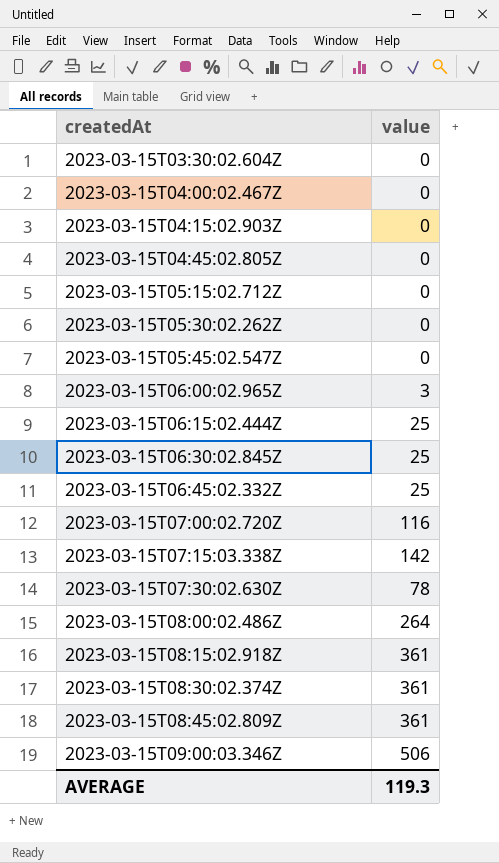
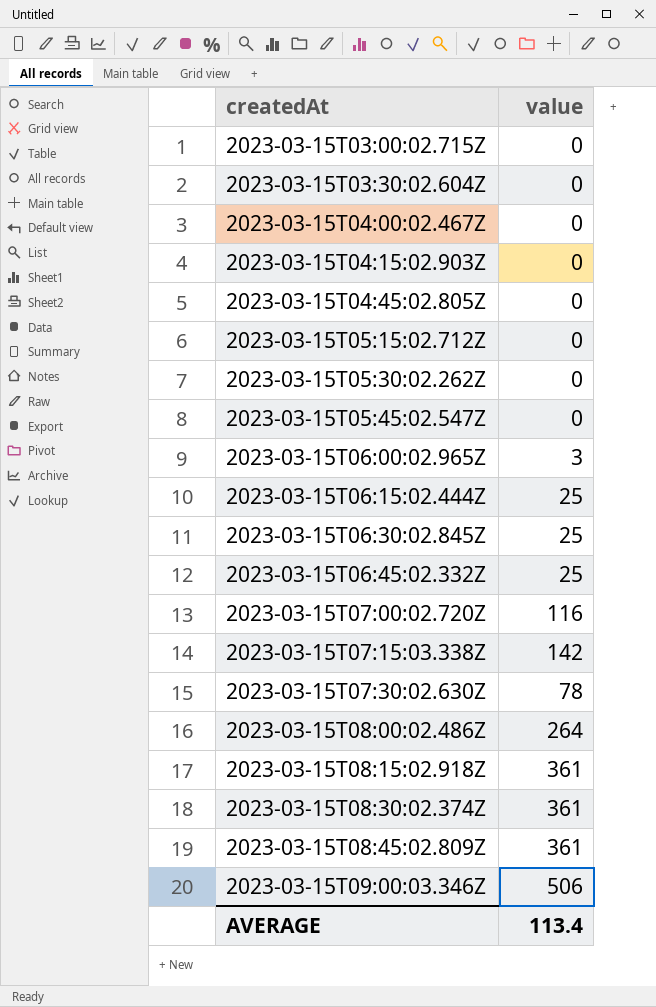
row 2023-03-15T03:00:02.715Z: none -> 0
AVERAGE | value: 119.3 -> 113.4

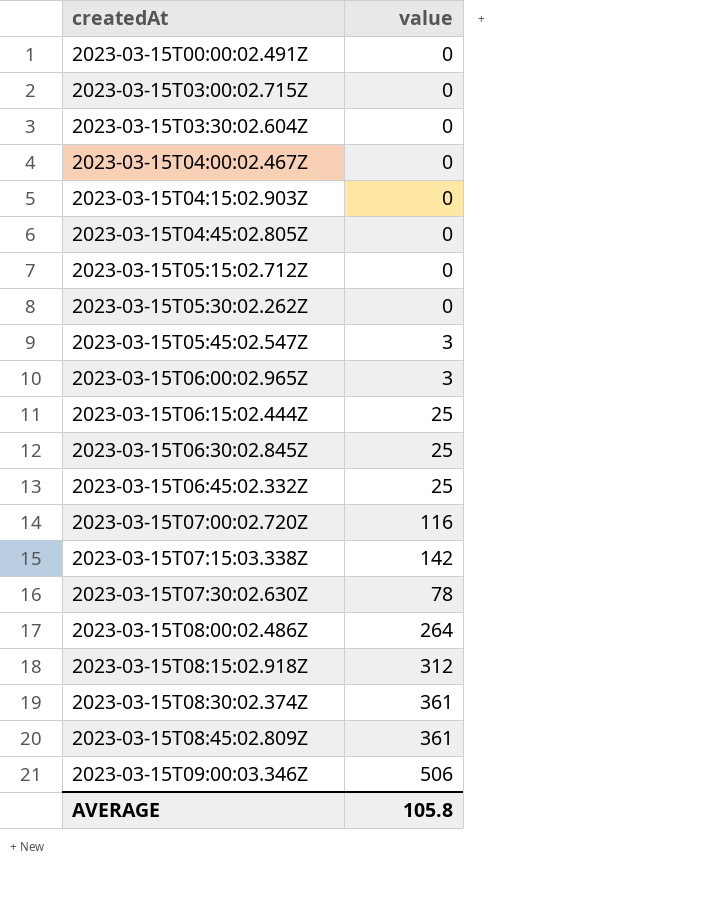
row 2023-03-15T00:00:02.491Z: none -> 0
2023-03-15T05:45:02.547Z | value: 0 -> 3
2023-03-15T08:15:02.918Z | value: 361 -> 312
AVERAGE | value: 113.4 -> 105.8

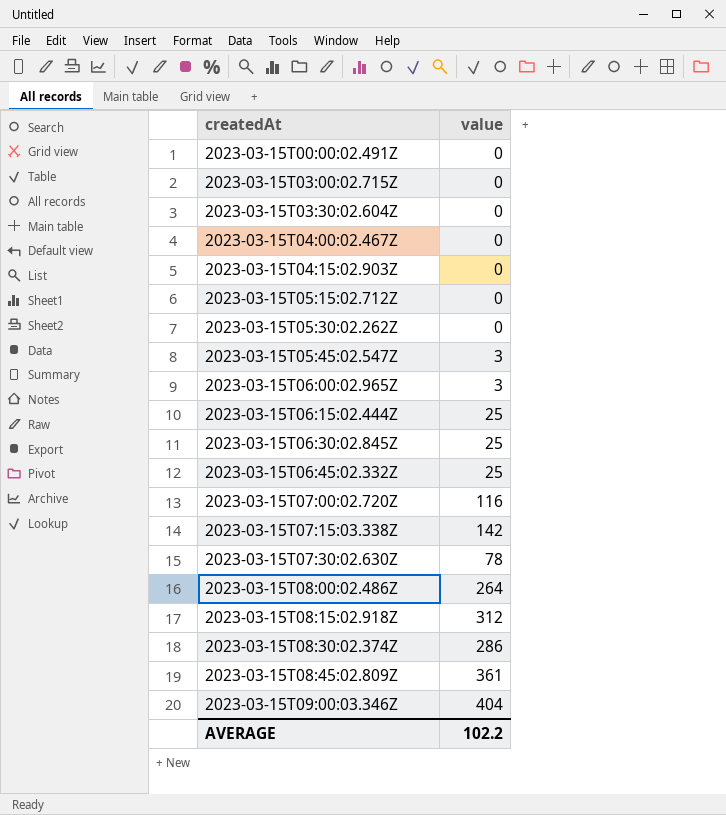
row 2023-03-15T04:45:02.805Z: 0 -> none
2023-03-15T08:30:02.374Z | value: 361 -> 286
2023-03-15T09:00:03.346Z | value: 506 -> 404
AVERAGE | value: 105.8 -> 102.2

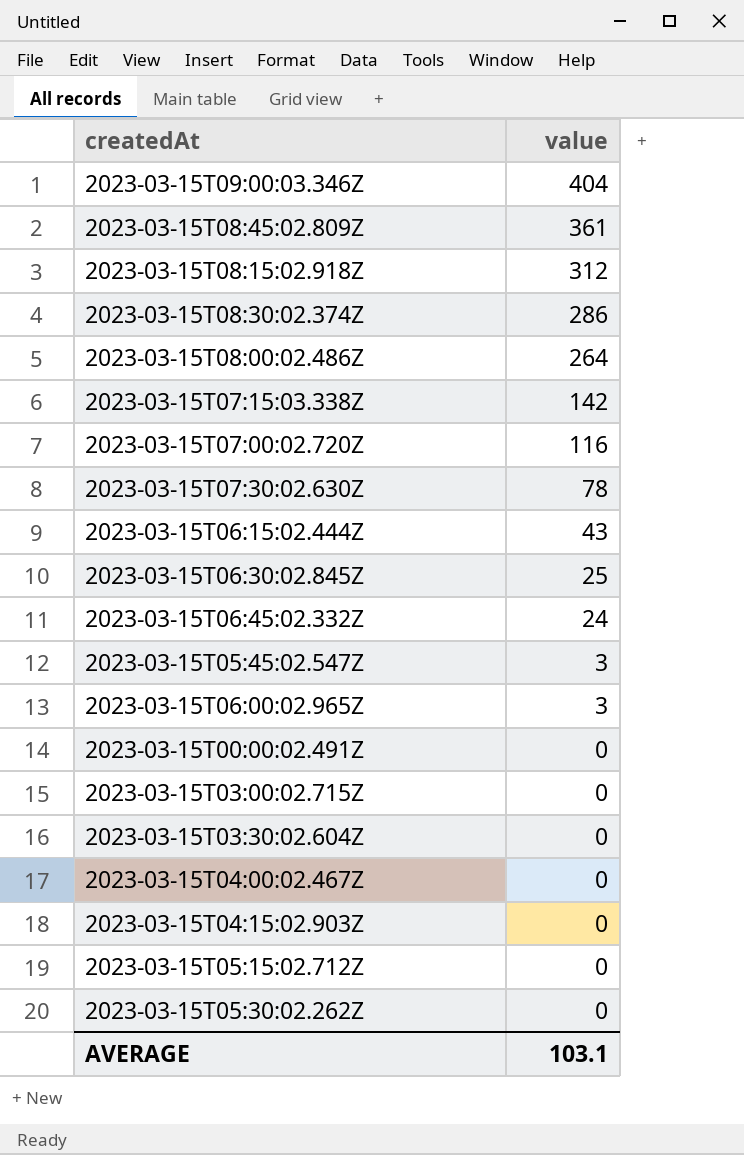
row order: createdAt ascending -> value descending
2023-03-15T06:15:02.444Z | value: 25 -> 43
2023-03-15T06:45:02.332Z | value: 25 -> 24
AVERAGE | value: 102.2 -> 103.1

